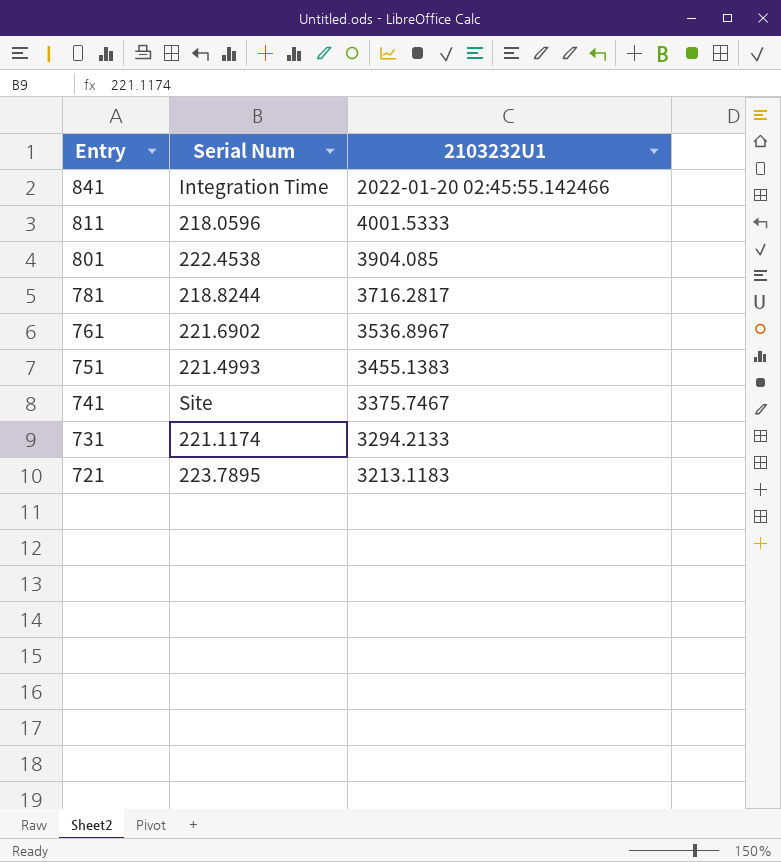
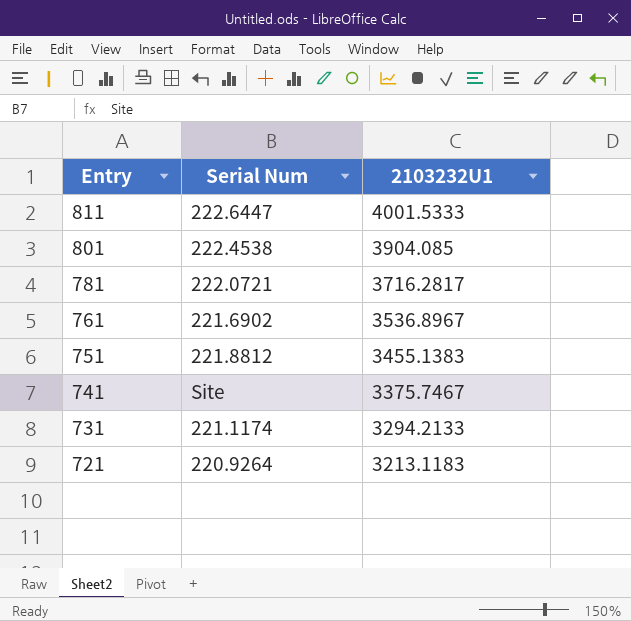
row 841: Integration Time | 2022-01-20 02:45:55.142466 -> none
811 | Serial Num: 218.0596 -> 222.6447
781 | Serial Num: 218.8244 -> 222.0721
751 | Serial Num: 221.4993 -> 221.8812
721 | Serial Num: 223.7895 -> 220.9264

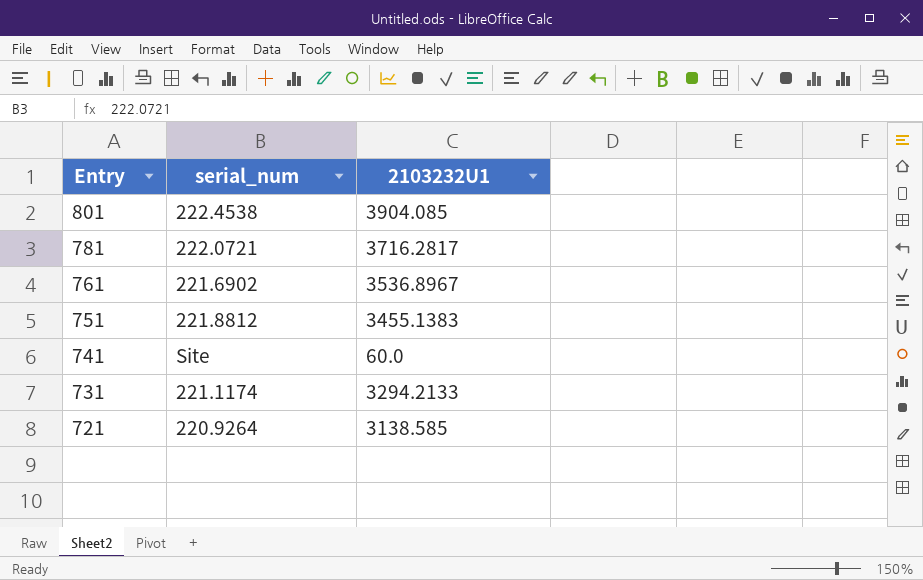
column name: Serial Num -> serial_num
row 811: 222.6447 | 4001.5333 -> none
741 | 2103232U1: 3375.7467 -> 60.0
721 | 2103232U1: 3213.1183 -> 3138.585

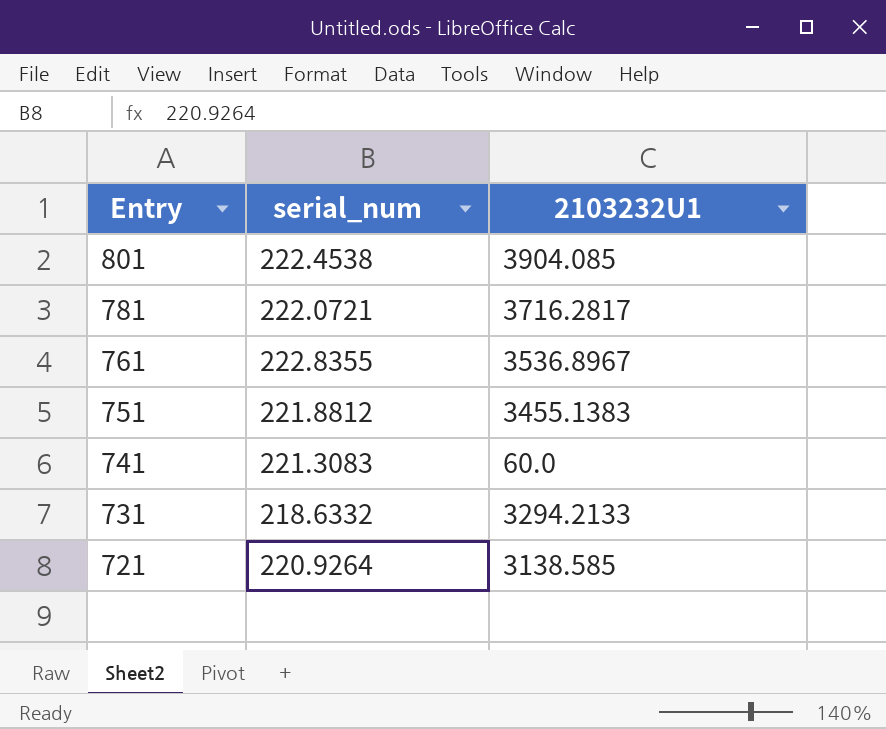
761 | serial_num: 221.6902 -> 222.8355
741 | serial_num: Site -> 221.3083
731 | serial_num: 221.1174 -> 218.6332

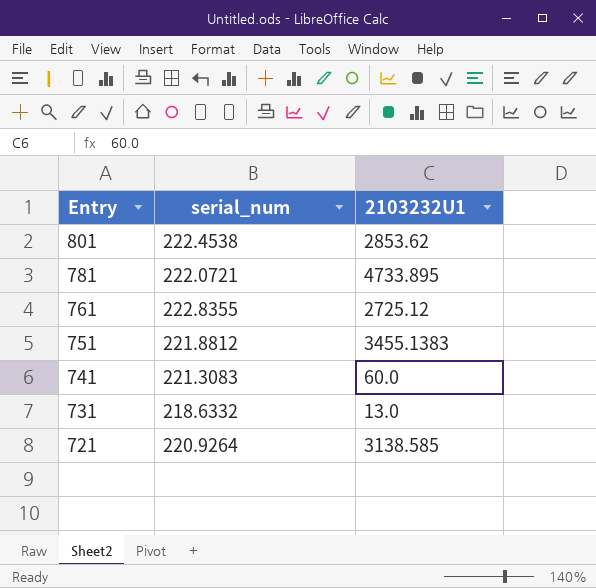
801 | 2103232U1: 3904.085 -> 2853.62
781 | 2103232U1: 3716.2817 -> 4733.895
761 | 2103232U1: 3536.8967 -> 2725.12
731 | 2103232U1: 3294.2133 -> 13.0

